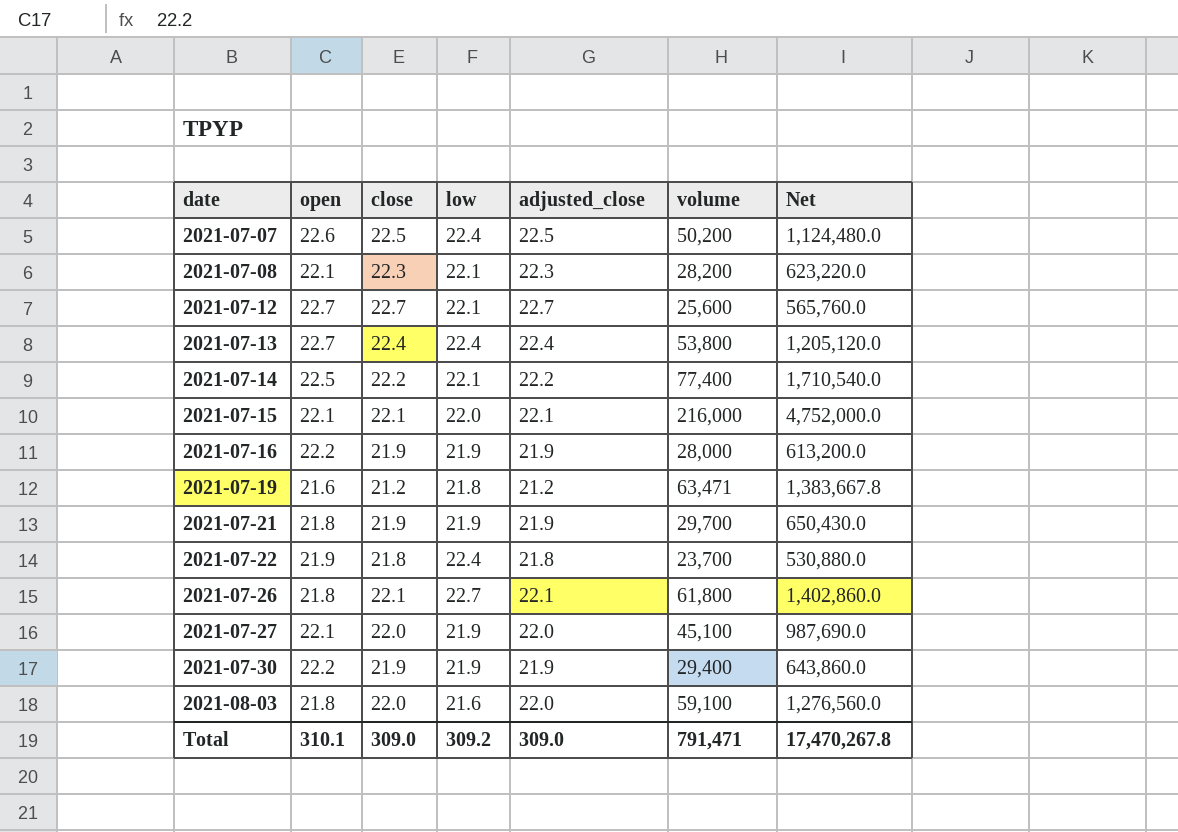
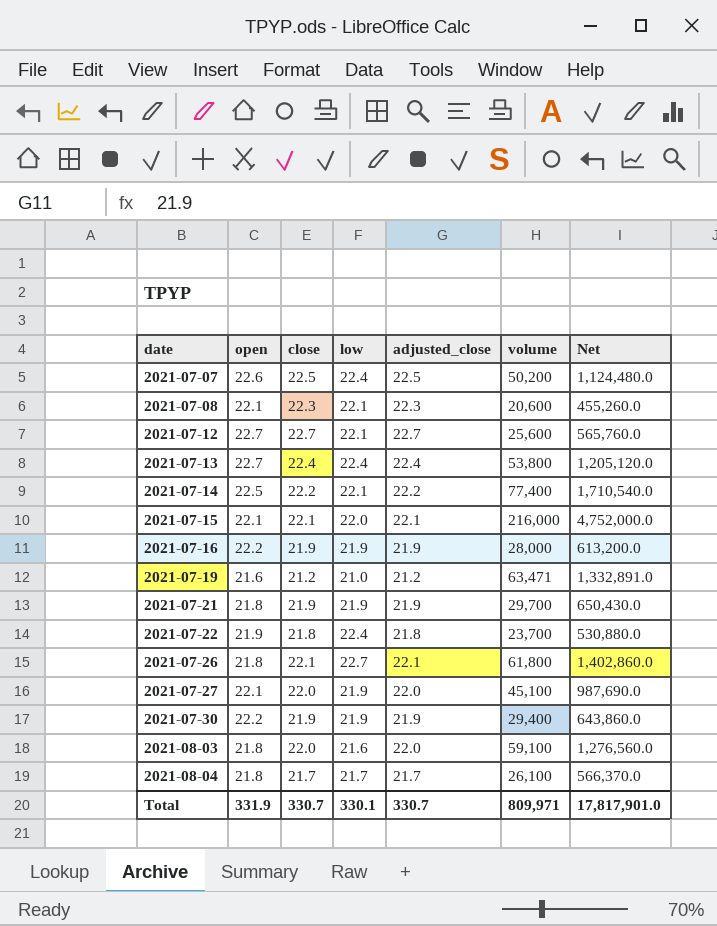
2021-07-08 | volume: 28,200 -> 20,600
2021-07-08 | Net: 623,220.0 -> 455,260.0
2021-07-19 | low: 21.8 -> 21.0
2021-07-19 | Net: 1,383,667.8 -> 1,332,891.0
row 2021-08-04: none -> 21.8 | 21.7 | 21.7 | 21.7 | 26,100 | 566,370.0
Total | open: 310.1 -> 331.9
Total | close: 309.0 -> 330.7
Total | low: 309.2 -> 330.1
Total | adjusted_close: 309.0 -> 330.7
Total | volume: 791,471 -> 809,971
Total | Net: 17,470,267.8 -> 17,817,901.0

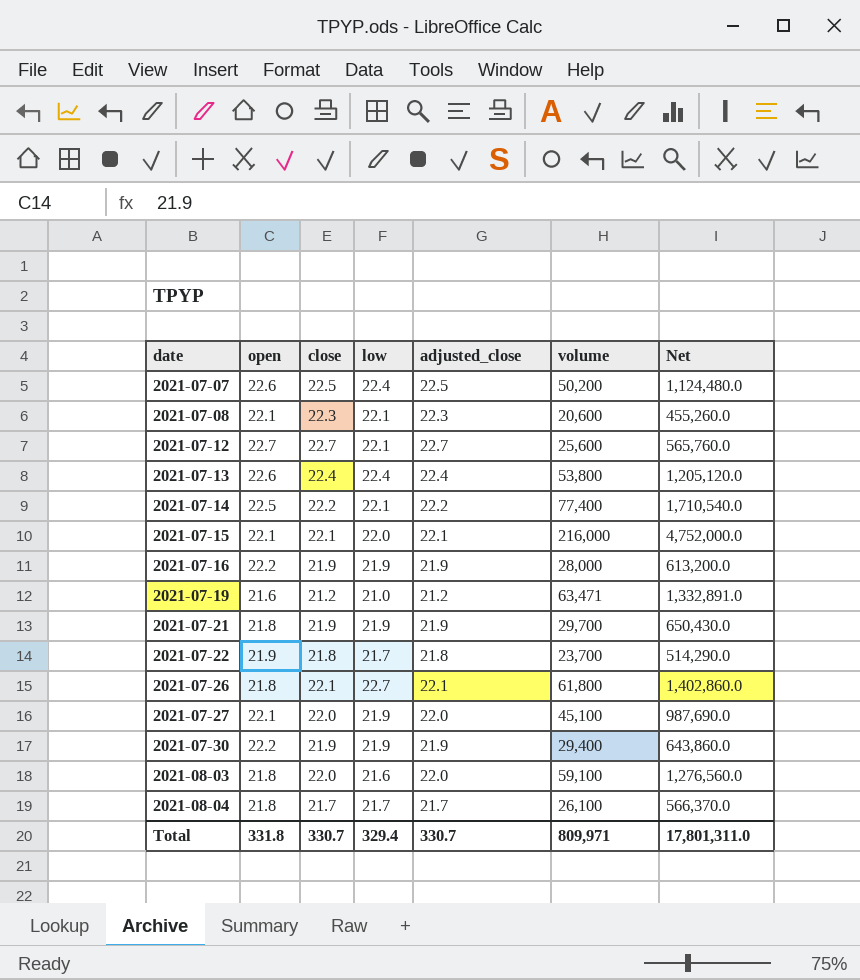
2021-07-13 | open: 22.7 -> 22.6
2021-07-22 | low: 22.4 -> 21.7
2021-07-22 | Net: 530,880.0 -> 514,290.0
Total | open: 331.9 -> 331.8
Total | low: 330.1 -> 329.4
Total | Net: 17,817,901.0 -> 17,801,311.0

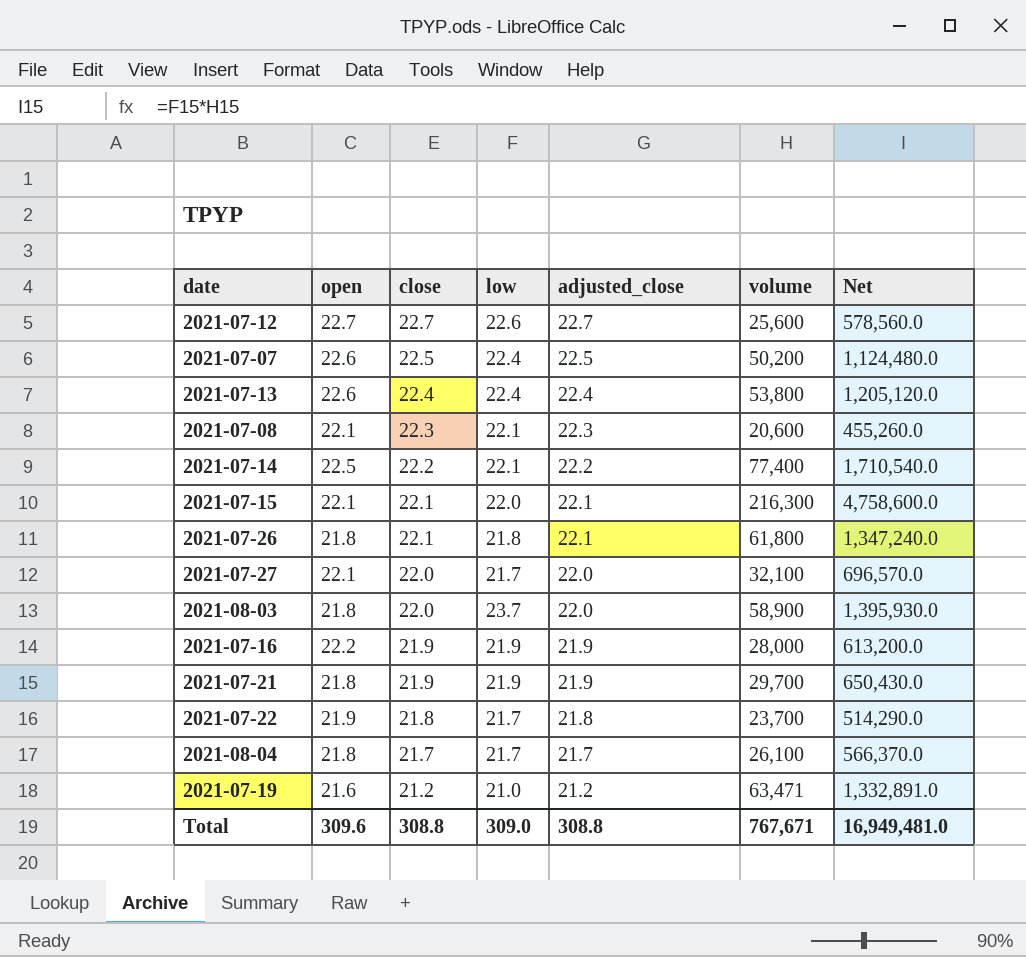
row order: date ascending -> close descending
row 2021-07-30: 22.2 | 21.9 | 21.9 | 21.9 | 29,400 | 643,860.0 -> none
2021-07-12 | low: 22.1 -> 22.6
2021-07-12 | Net: 565,760.0 -> 578,560.0
2021-07-15 | volume: 216,000 -> 216,300
2021-07-15 | Net: 4,752,000.0 -> 4,758,600.0
2021-07-26 | low: 22.7 -> 21.8
2021-07-26 | Net: 1,402,860.0 -> 1,347,240.0
2021-07-27 | low: 21.9 -> 21.7
2021-07-27 | volume: 45,100 -> 32,100
2021-07-27 | Net: 987,690.0 -> 696,570.0
2021-08-03 | low: 21.6 -> 23.7
2021-08-03 | volume: 59,100 -> 58,900
2021-08-03 | Net: 1,276,560.0 -> 1,395,930.0
Total | open: 331.8 -> 309.6
Total | close: 330.7 -> 308.8
Total | low: 329.4 -> 309.0
Total | adjusted_close: 330.7 -> 308.8
Total | volume: 809,971 -> 767,671
Total | Net: 17,801,311.0 -> 16,949,481.0

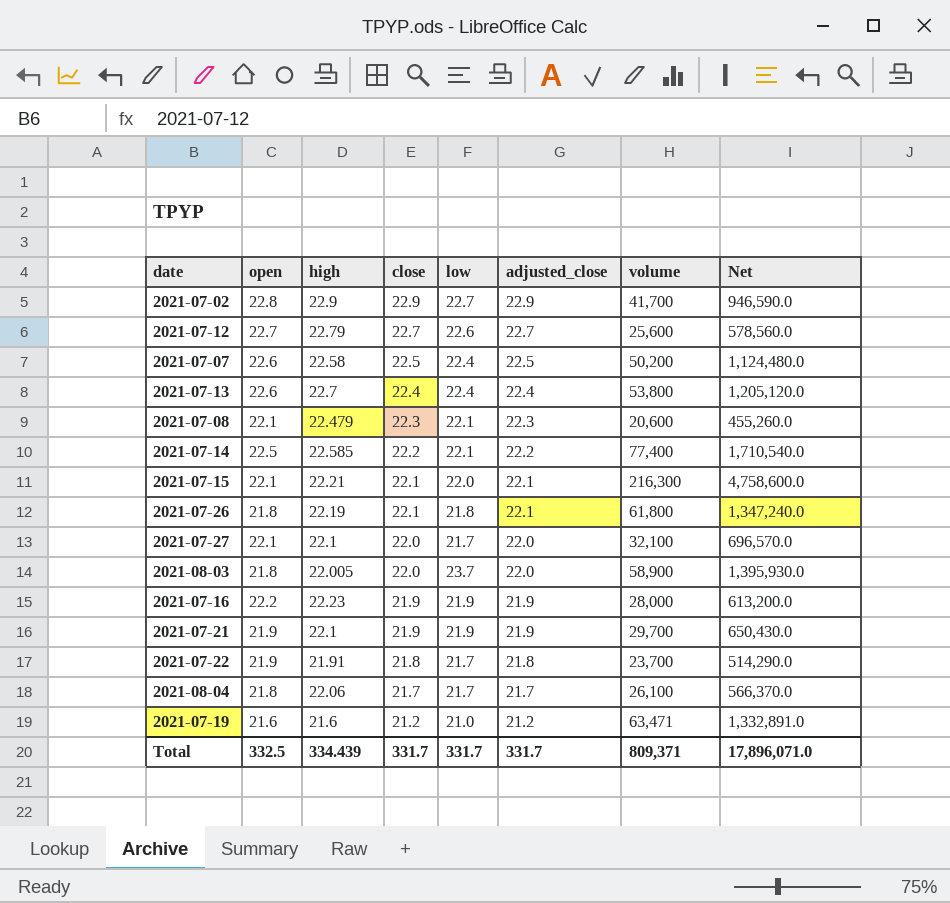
column high | position: none -> 3
row 2021-07-02: none -> 22.8 | 22.9 | 22.9 | 22.7 | 22.9 | 41,700 | 946,590.0
2021-07-21 | open: 21.8 -> 21.9
Total | open: 309.6 -> 332.5
Total | close: 308.8 -> 331.7
Total | low: 309.0 -> 331.7
Total | adjusted_close: 308.8 -> 331.7
Total | volume: 767,671 -> 809,371
Total | Net: 16,949,481.0 -> 17,896,071.0

